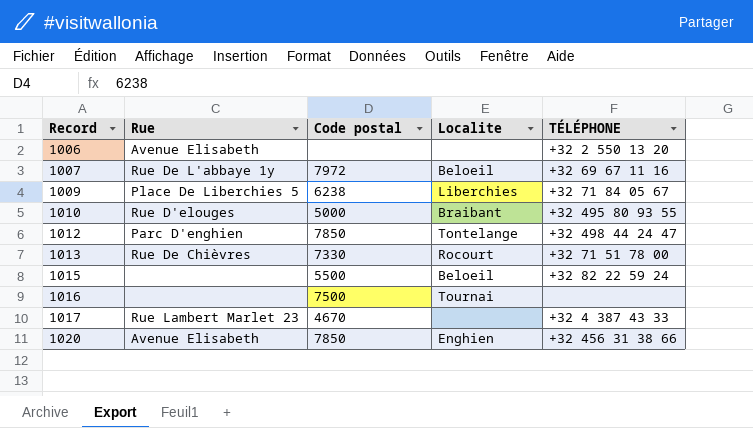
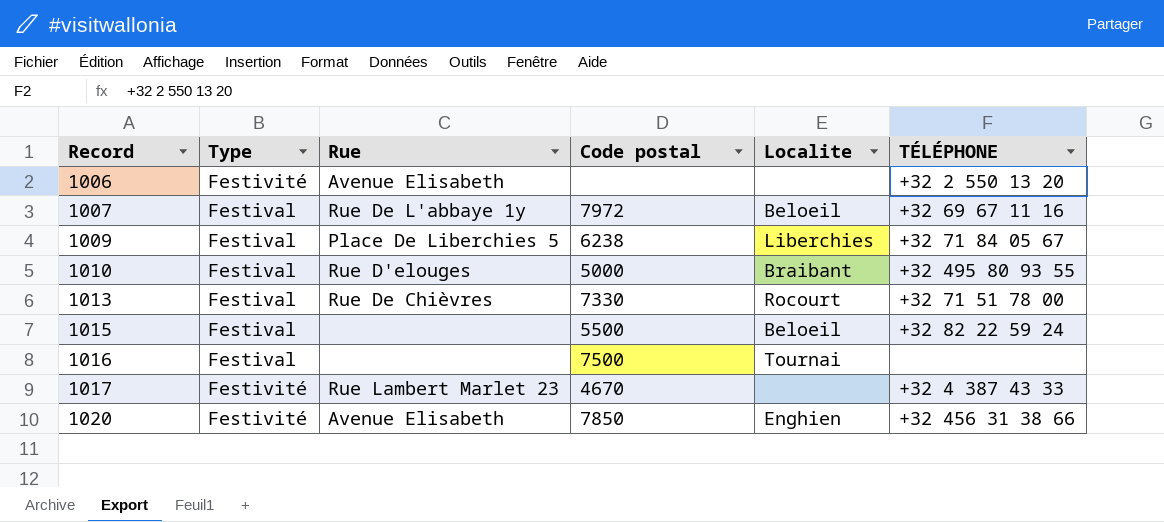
column Type | position: none -> 2
row 1012: Parc D'enghien | 7850 | Tontelange | +32 498 44 24 47 -> none

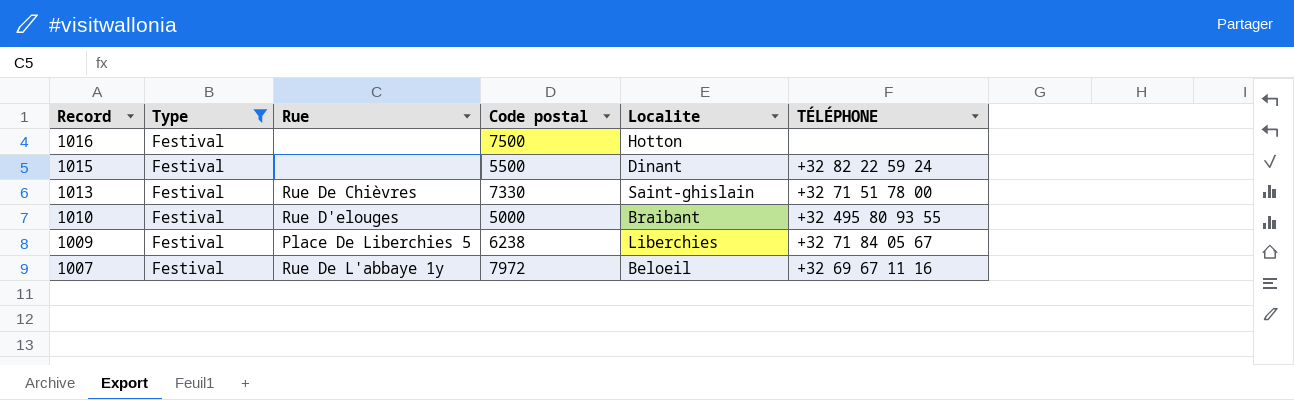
filter: none -> Type = Festival
row order: Record ascending -> Record descending
1016 | Localite: Tournai -> Hotton
1015 | Localite: Beloeil -> Dinant
1013 | Localite: Rocourt -> Saint-ghislain

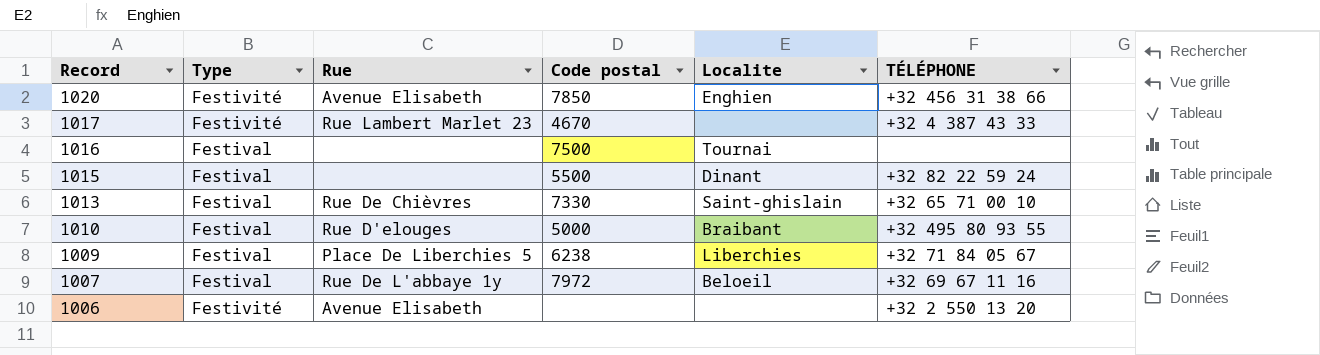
filter: Type = Festival -> none
1016 | Localite: Hotton -> Tournai
1013 | TÉLÉPHONE: +32 71 51 78 00 -> +32 65 71 00 10

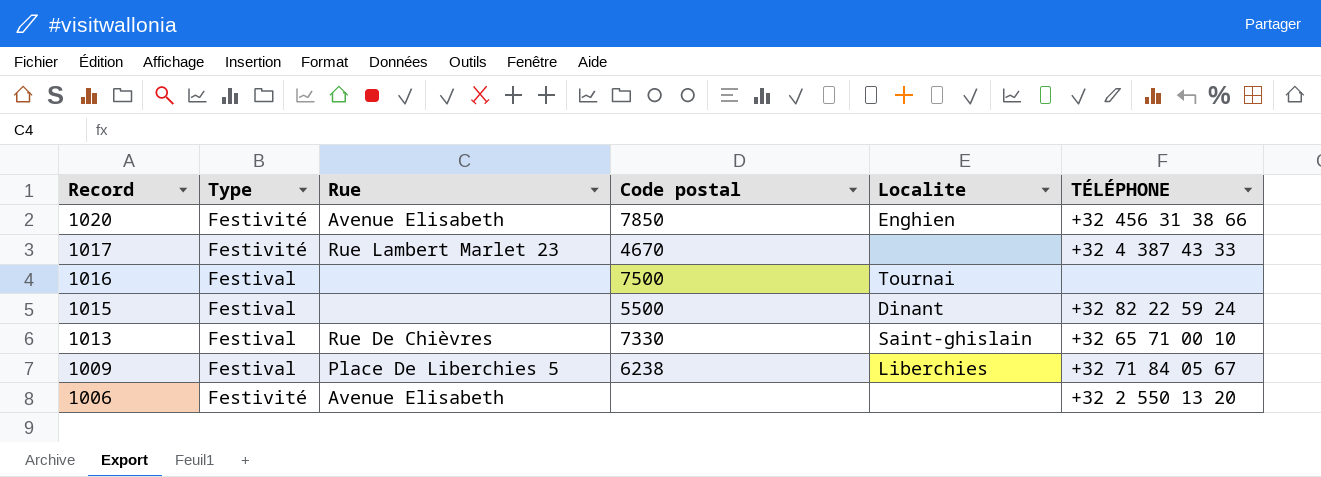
row 1010: Festival | Rue D'elouges | 5000 | Braibant | +32 495 80 93 55 -> none
row 1007: Festival | Rue De L'abbaye 1y | 7972 | Beloeil | +32 69 67 11 16 -> none

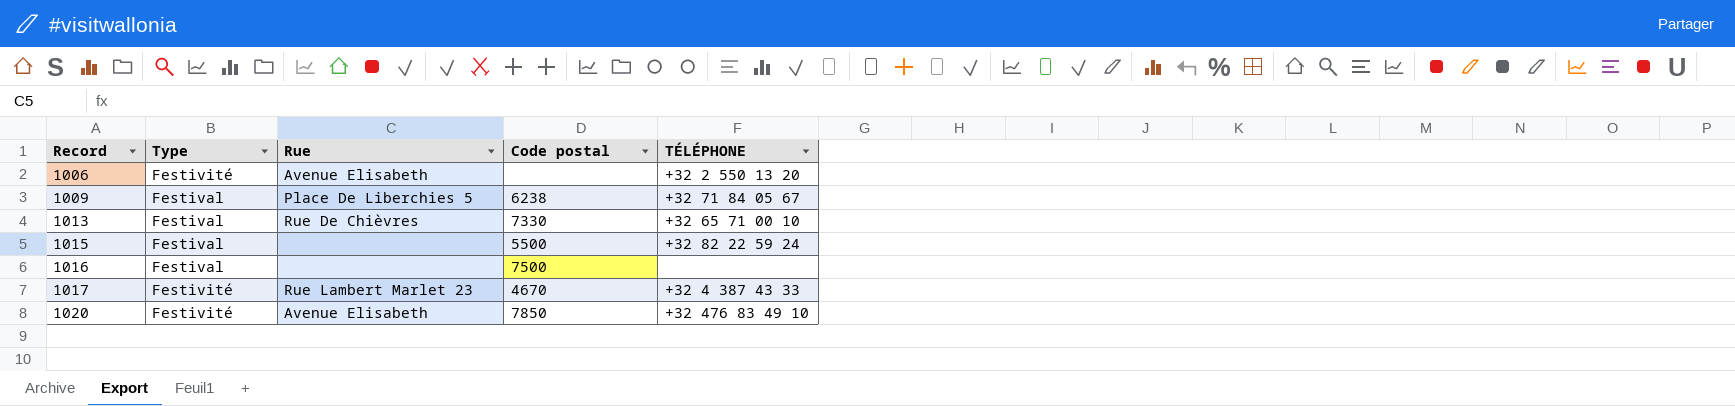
row order: Record descending -> Record ascending
column Localite | position: 5 -> none
1020 | TÉLÉPHONE: +32 456 31 38 66 -> +32 476 83 49 10

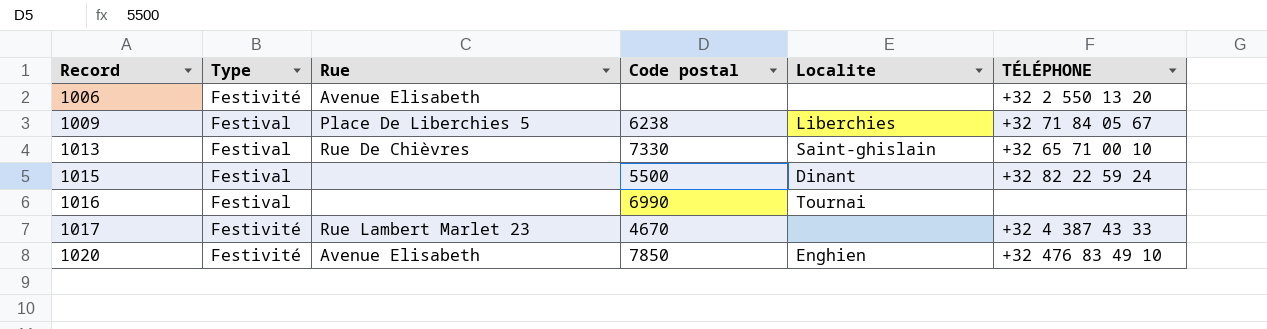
column Localite | position: none -> 5
1016 | Code postal: 7500 -> 6990

